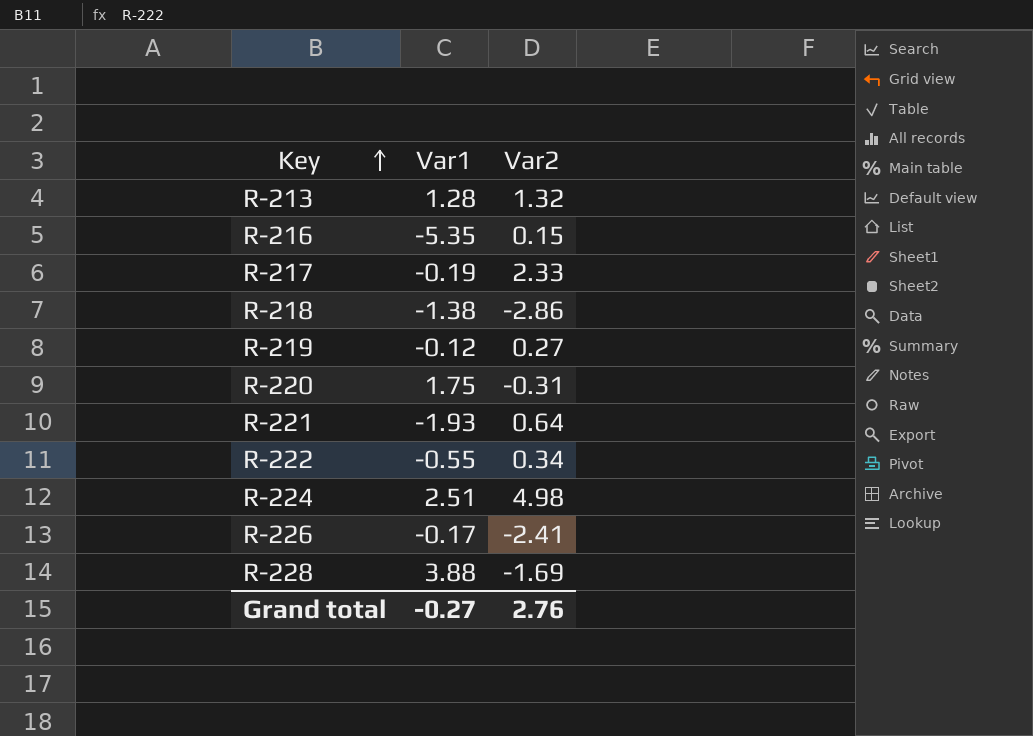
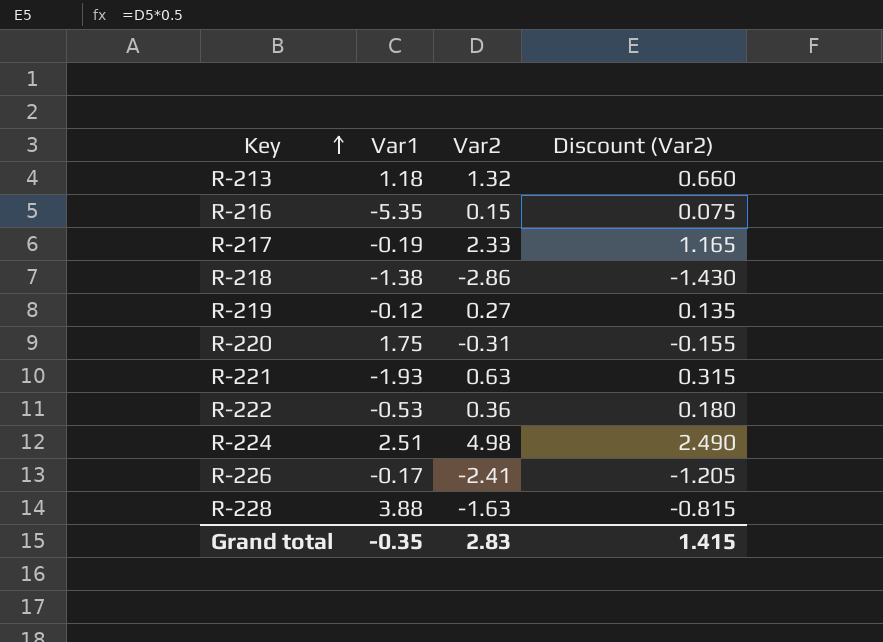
column Discount (Var2) | formula: none -> [Var2] * 0.5
R-213 | Var1: 1.28 -> 1.18
R-221 | Var2: 0.64 -> 0.63
R-222 | Var1: -0.55 -> -0.53
R-222 | Var2: 0.34 -> 0.36
R-228 | Var2: -1.69 -> -1.63
Grand total | Var1: -0.27 -> -0.35
Grand total | Var2: 2.76 -> 2.83

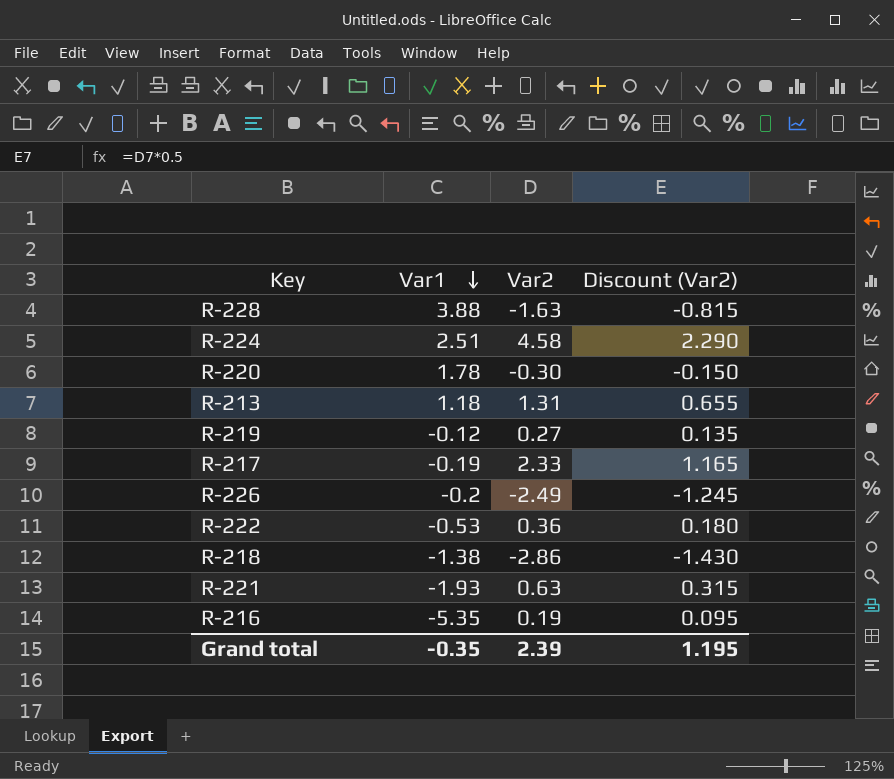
row order: Key ascending -> Var1 descending
R-224 | Var2: 4.98 -> 4.58
R-224 | Discount (Var2): 2.490 -> 2.290
R-220 | Var1: 1.75 -> 1.78
R-220 | Var2: -0.31 -> -0.30
R-220 | Discount (Var2): -0.155 -> -0.150
R-213 | Var2: 1.32 -> 1.31
R-213 | Discount (Var2): 0.660 -> 0.655
R-226 | Var1: -0.17 -> -0.2
R-226 | Var2: -2.41 -> -2.49
R-226 | Discount (Var2): -1.205 -> -1.245
R-216 | Var2: 0.15 -> 0.19
R-216 | Discount (Var2): 0.075 -> 0.095
Grand total | Var2: 2.83 -> 2.39
Grand total | Discount (Var2): 1.415 -> 1.195

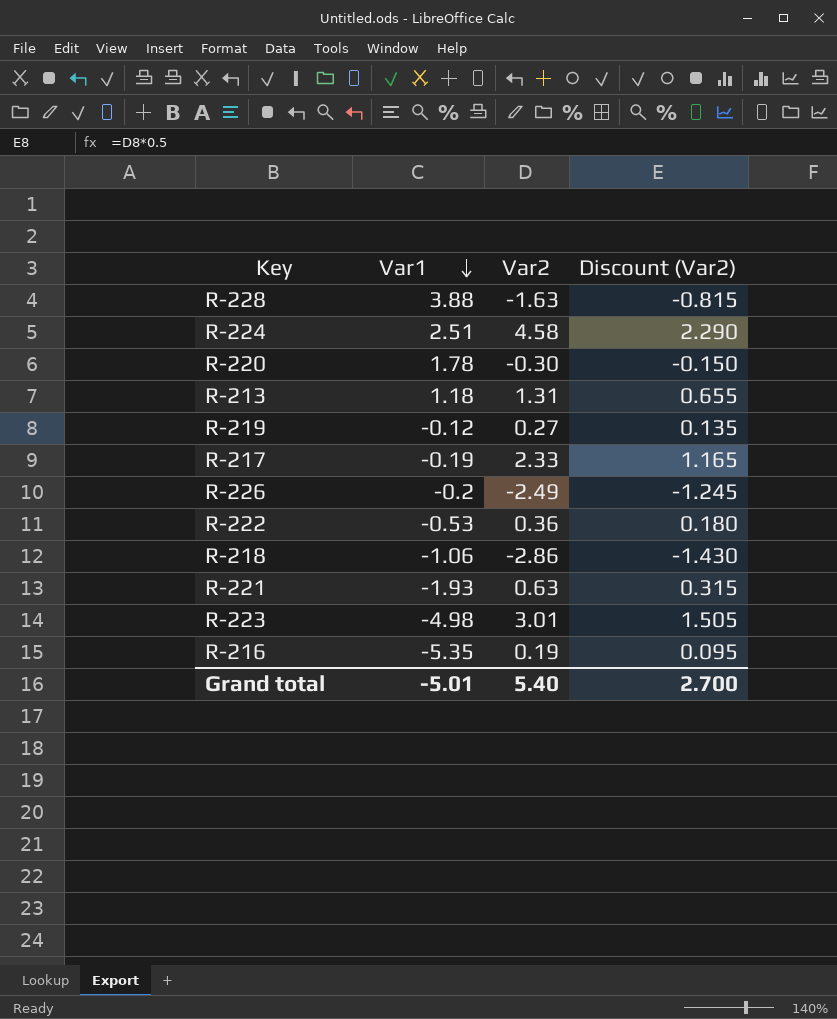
R-218 | Var1: -1.38 -> -1.06
row R-223: none -> -4.98 | 3.01 | 1.505
Grand total | Var1: -0.35 -> -5.01
Grand total | Var2: 2.39 -> 5.40
Grand total | Discount (Var2): 1.195 -> 2.700

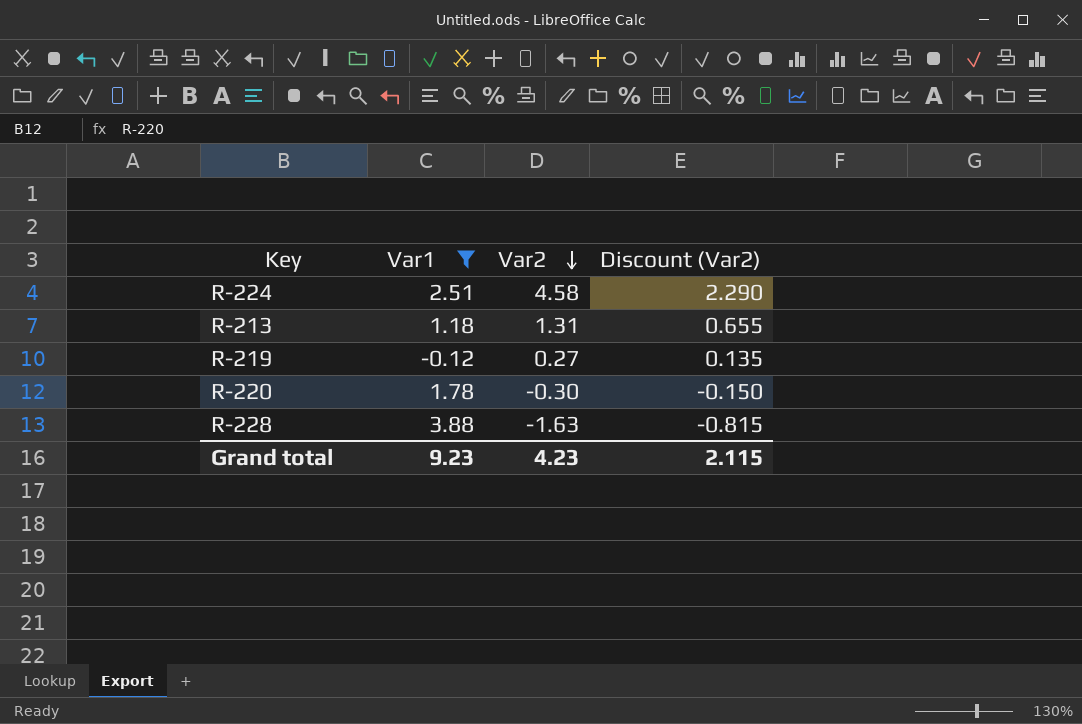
filter: none -> Var1 >= -0.12
row order: Var1 descending -> Var2 descending
Grand total | Var1: -5.01 -> 9.23
Grand total | Var2: 5.40 -> 4.23
Grand total | Discount (Var2): 2.700 -> 2.115

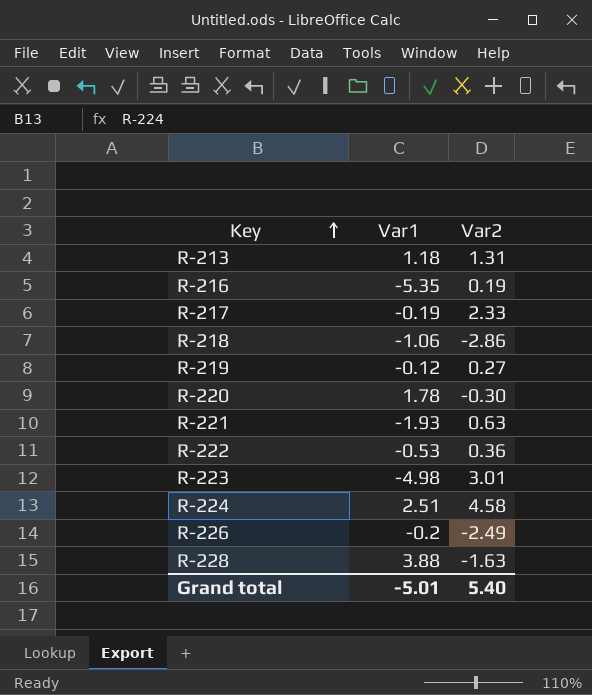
filter: Var1 >= -0.12 -> none
row order: Var2 descending -> Key ascending
column Discount (Var2) | formula: [Var2] * 0.5 -> none
Grand total | Var1: 9.23 -> -5.01
Grand total | Var2: 4.23 -> 5.40

